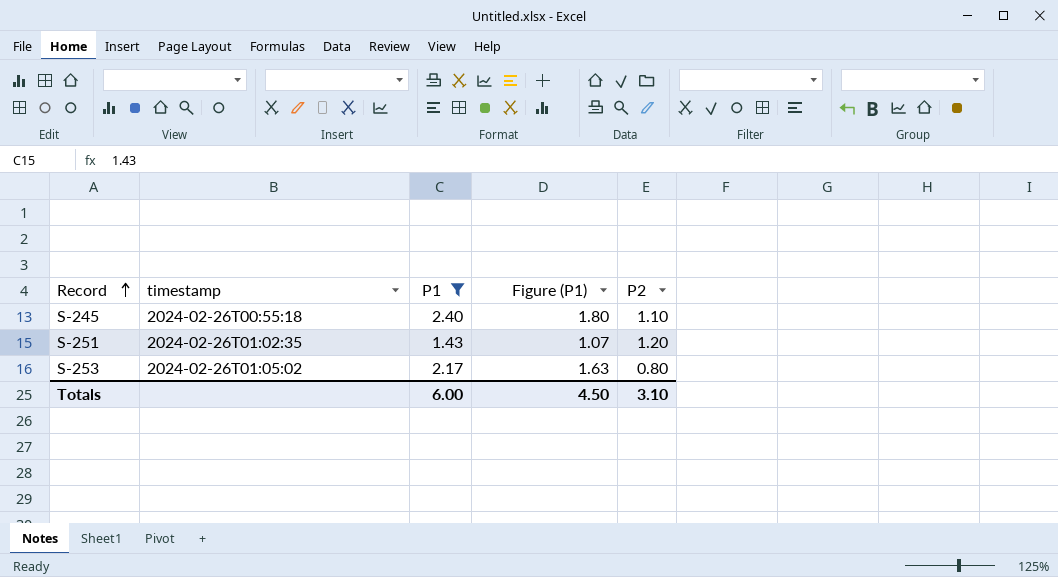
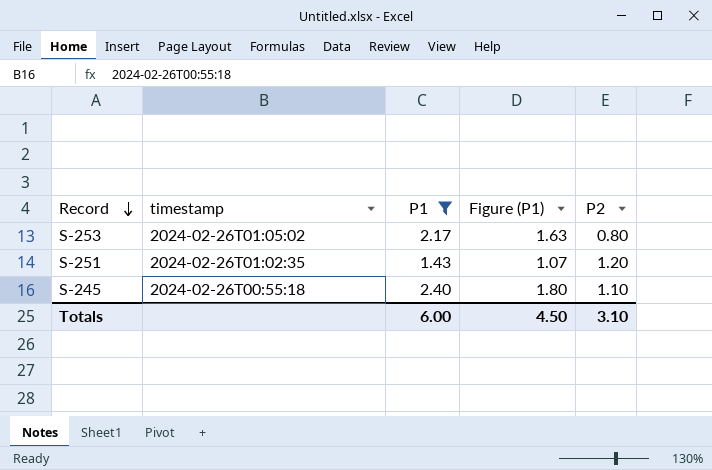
row order: Record ascending -> Record descending

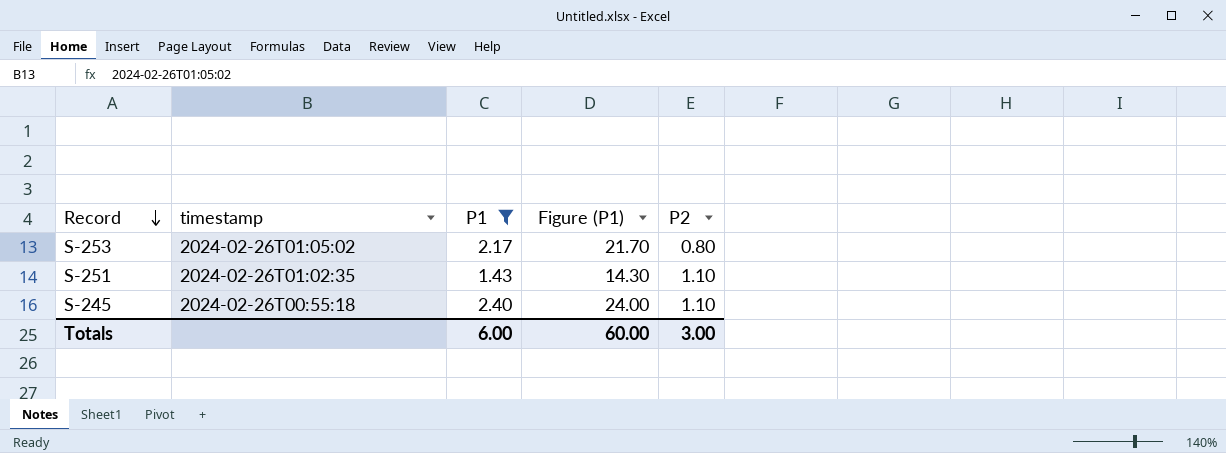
column Figure (P1) | formula: [P1] * 0.75 -> [P1] * 10
S-251 | P2: 1.20 -> 1.10
Totals | Figure (P1): 4.50 -> 60.00
Totals | P2: 3.10 -> 3.00

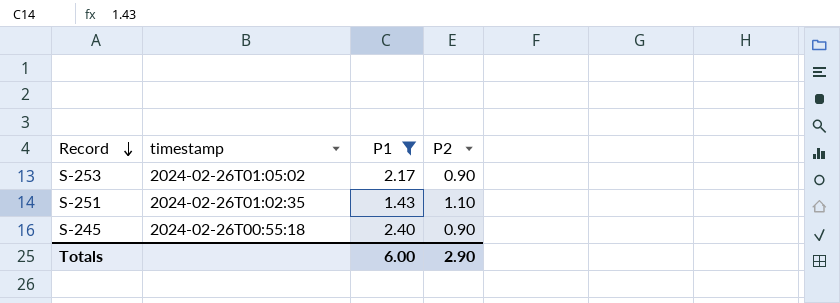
column Figure (P1) | formula: [P1] * 10 -> none
S-253 | P2: 0.80 -> 0.90
S-245 | P2: 1.10 -> 0.90
Totals | P2: 3.00 -> 2.90

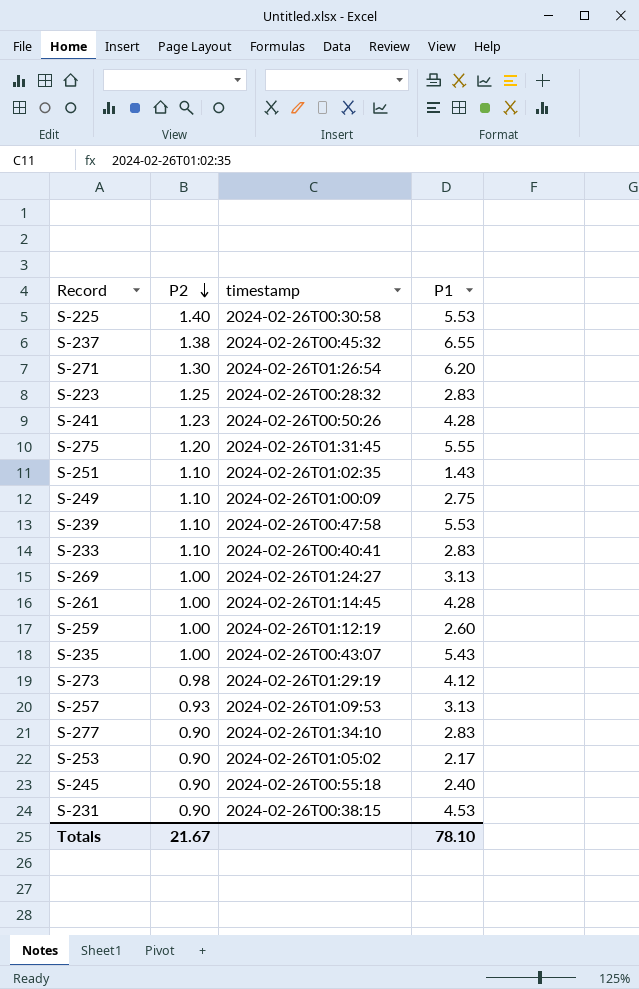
filter: P1 <= 2.40 -> none
row order: Record descending -> P2 descending
column P2 | position: 4 -> 2
Totals | P2: 2.90 -> 21.67
Totals | P1: 6.00 -> 78.10

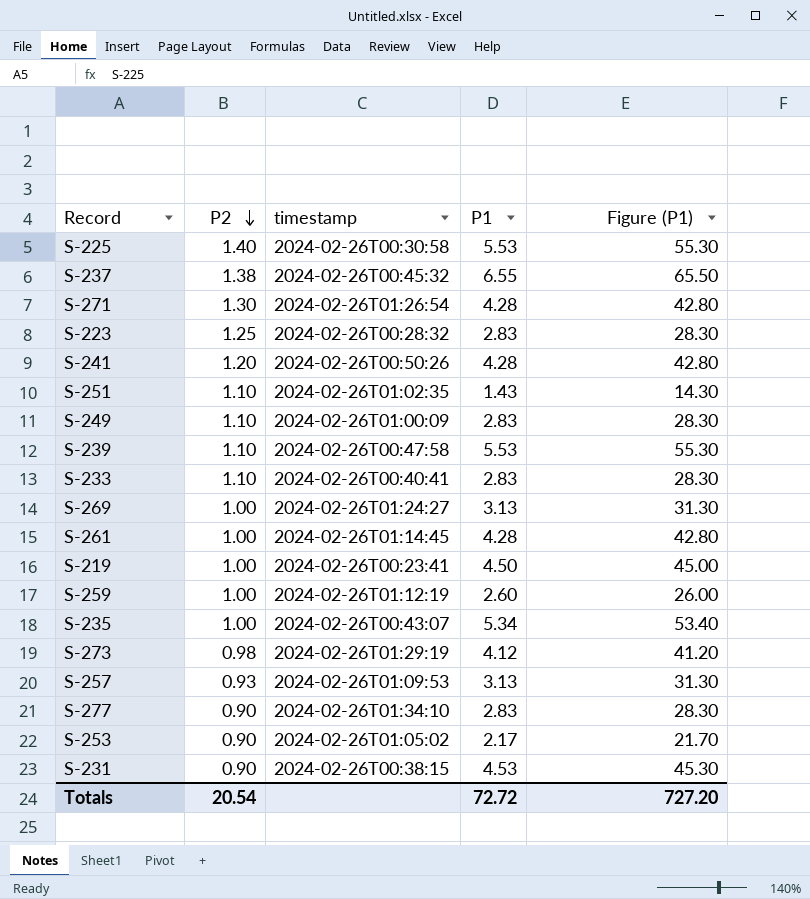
column Figure (P1) | formula: none -> [P1] * 10
row S-275: 1.20 | 2024-02-26T01:31:45 | 5.55 -> none
row S-245: 0.90 | 2024-02-26T00:55:18 | 2.40 -> none
S-271 | P1: 6.20 -> 4.28
S-241 | P2: 1.23 -> 1.20
S-249 | P1: 2.75 -> 2.83
row S-219: none -> 1.00 | 2024-02-26T00:23:41 | 4.50 | 45.00
S-235 | P1: 5.43 -> 5.34
Totals | P2: 21.67 -> 20.54
Totals | P1: 78.10 -> 72.72

